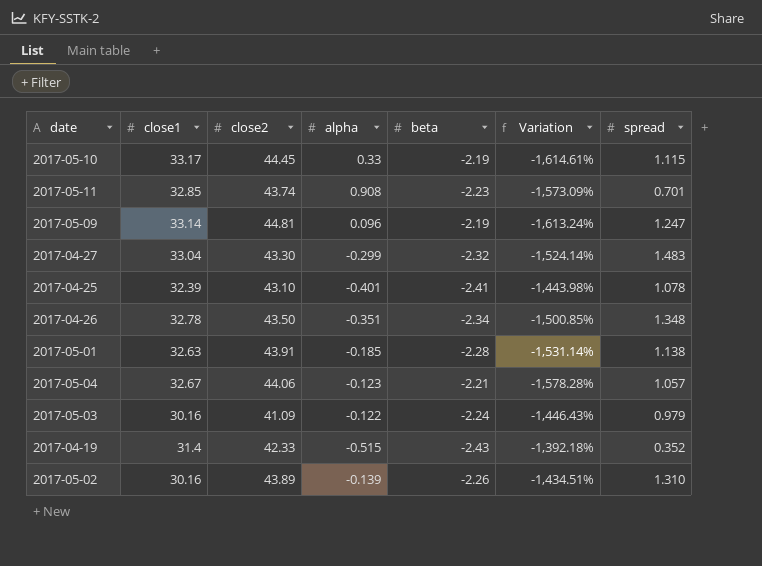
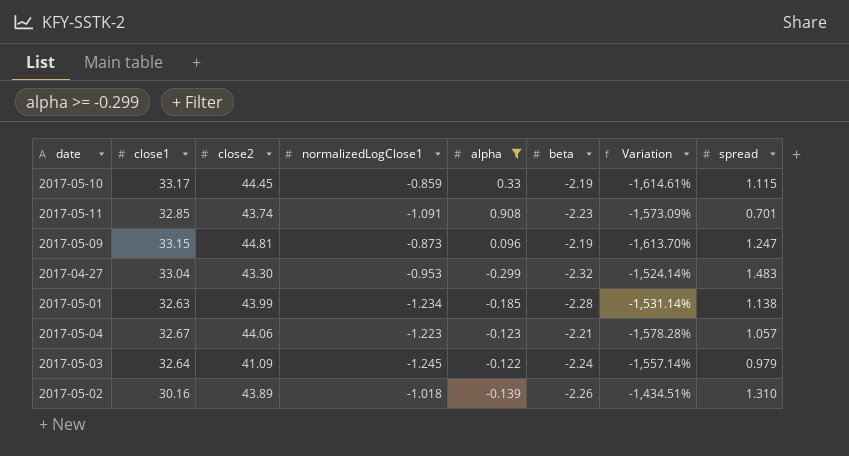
filter: none -> alpha >= -0.299
column normalizedLogClose1 | position: none -> 4
2017-05-09 | close1: 33.14 -> 33.15
2017-05-09 | Variation: -1,613.24% -> -1,613.70%
2017-05-01 | close2: 43.91 -> 43.99
2017-05-03 | close1: 30.16 -> 32.64
2017-05-03 | Variation: -1,446.43% -> -1,557.14%

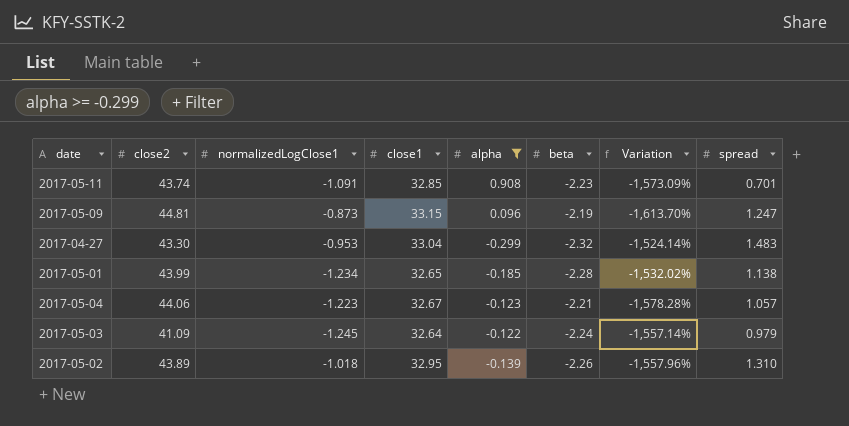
column close1 | position: 2 -> 4
row 2017-05-10: 33.17 | 44.45 | -0.859 | 0.33 | -2.19 | -1,614.61% | 1.115 -> none
2017-05-01 | close1: 32.63 -> 32.65
2017-05-01 | Variation: -1,531.14% -> -1,532.02%
2017-05-02 | close1: 30.16 -> 32.95
2017-05-02 | Variation: -1,434.51% -> -1,557.96%

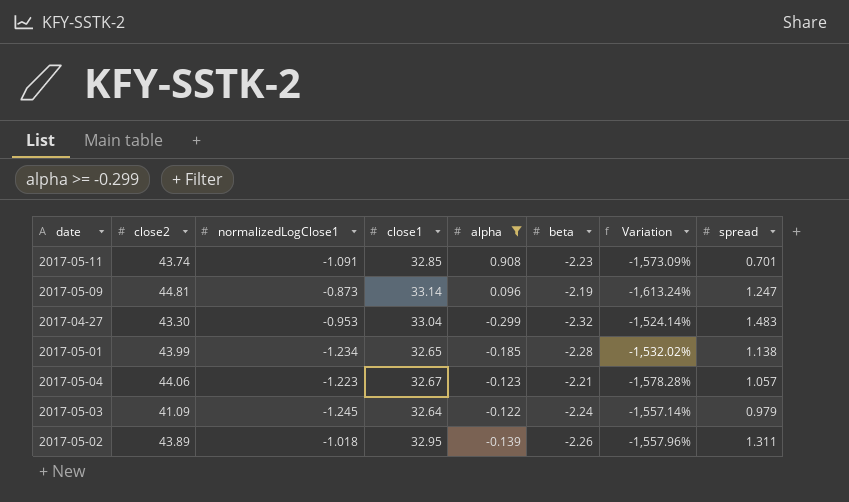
2017-05-09 | close1: 33.15 -> 33.14
2017-05-09 | Variation: -1,613.70% -> -1,613.24%
2017-05-02 | spread: 1.310 -> 1.311

